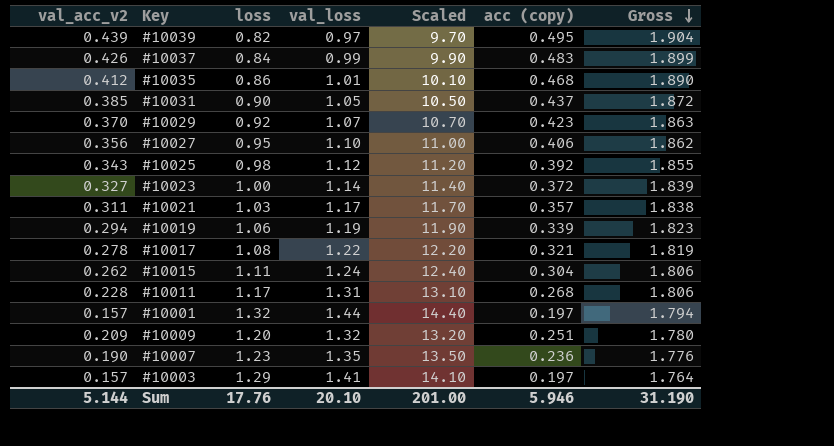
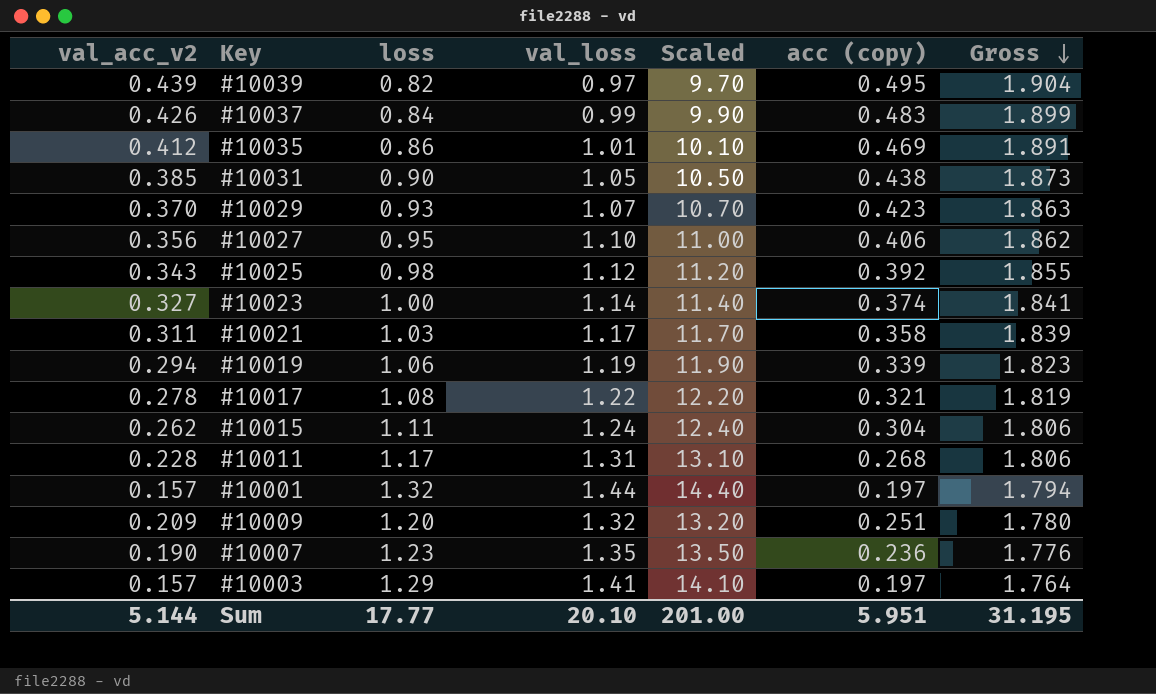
#10035 | acc (copy): 0.468 -> 0.469
#10035 | Gross: 1.890 -> 1.891
#10031 | acc (copy): 0.437 -> 0.438
#10031 | Gross: 1.872 -> 1.873
#10029 | loss: 0.92 -> 0.93
#10023 | acc (copy): 0.372 -> 0.374
#10023 | Gross: 1.839 -> 1.841
#10021 | acc (copy): 0.357 -> 0.358
#10021 | Gross: 1.838 -> 1.839
Sum | loss: 17.76 -> 17.77
Sum | acc (copy): 5.946 -> 5.951
Sum | Gross: 31.190 -> 31.195

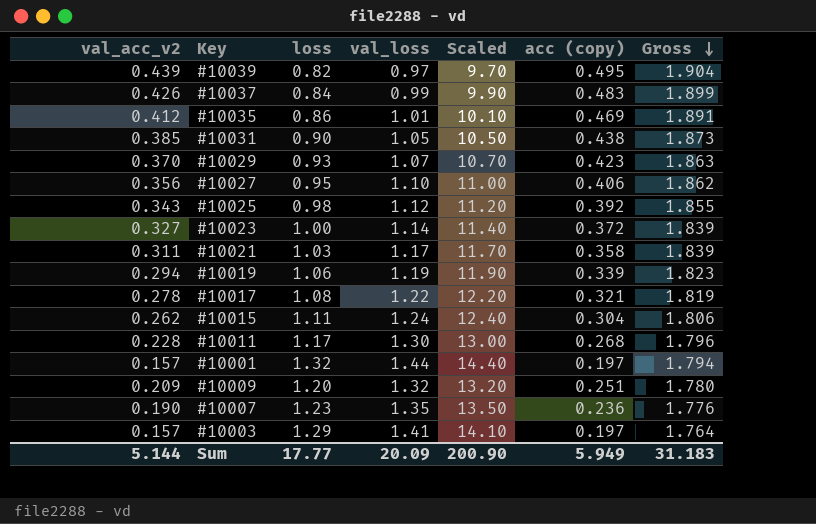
#10023 | acc (copy): 0.374 -> 0.372
#10023 | Gross: 1.841 -> 1.839
#10011 | val_loss: 1.31 -> 1.30
#10011 | Scaled: 13.10 -> 13.00
#10011 | Gross: 1.806 -> 1.796
Sum | val_loss: 20.10 -> 20.09
Sum | Scaled: 201.00 -> 200.90
Sum | acc (copy): 5.951 -> 5.949
Sum | Gross: 31.195 -> 31.183

